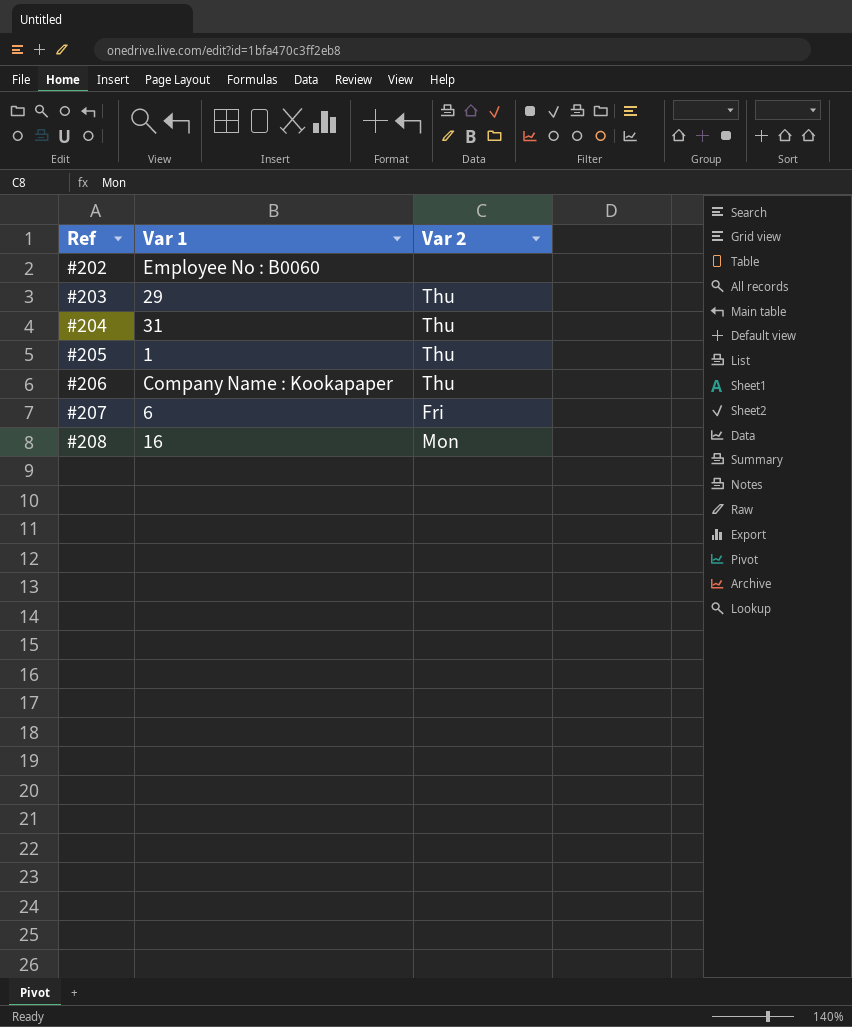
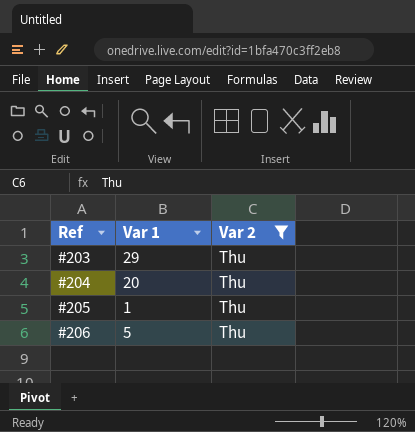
filter: none -> Var 2 = Thu
#204 | Var 1: 31 -> 20
#206 | Var 1: Company Name : Kookapaper -> 5

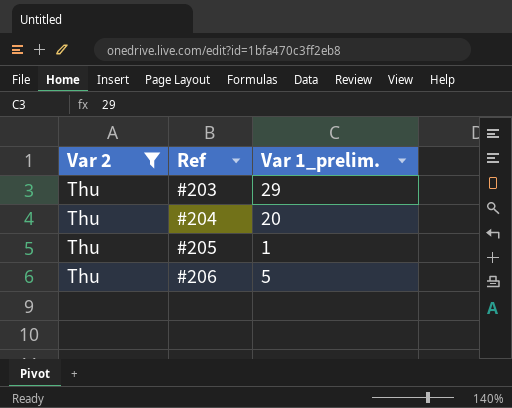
column Var 2 | position: 3 -> 1
column name: Var 1 -> Var 1_prelim.

